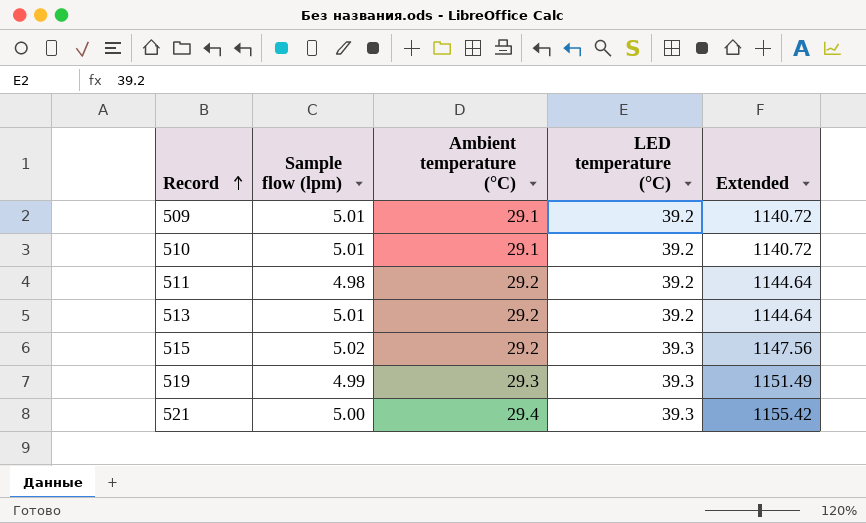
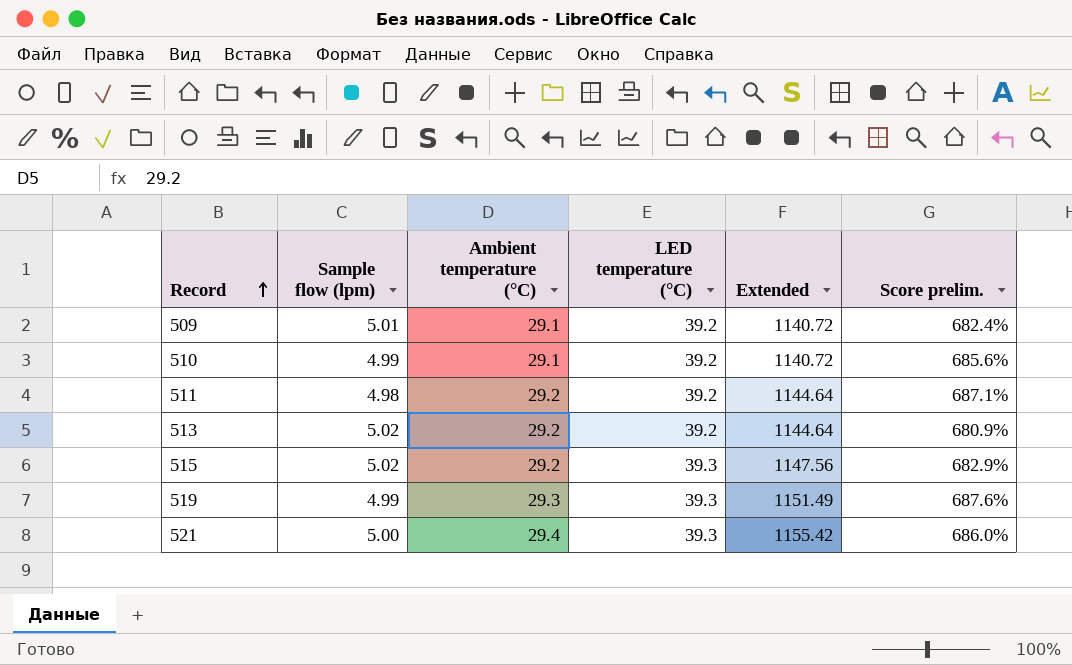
column Score prelim. | formula: none -> ([LED temperature (°C)] - [Sample flow (lpm)]) / [Sample flow (lpm)]
510 | Sample flow (lpm): 5.01 -> 4.99
513 | Sample flow (lpm): 5.01 -> 5.02

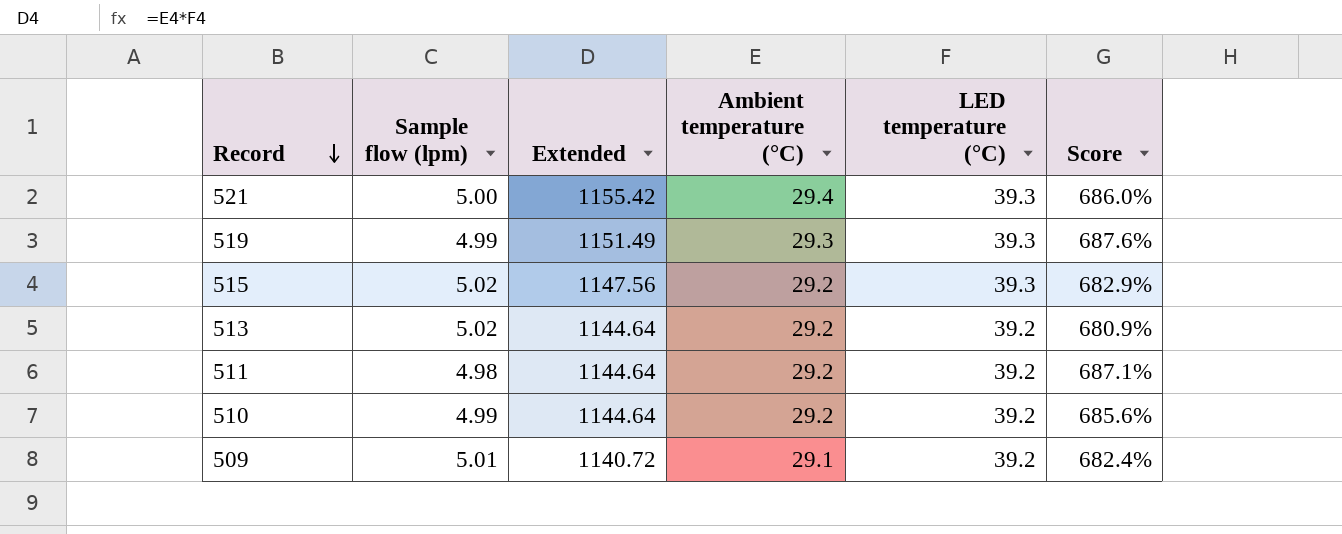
row order: Record ascending -> Record descending
column Extended | position: 5 -> 3
column name: Score prelim. -> Score
510 | Extended: 1140.72 -> 1144.64
510 | Ambient temperature (°C): 29.1 -> 29.2

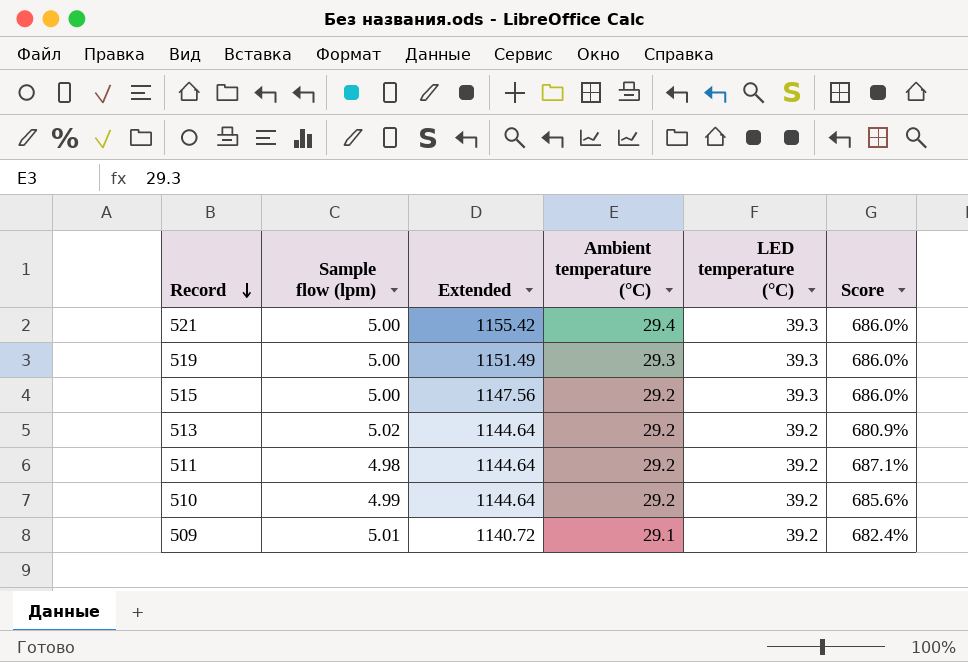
519 | Sample flow (lpm): 4.99 -> 5.00
519 | Score: 687.6% -> 686.0%
515 | Sample flow (lpm): 5.02 -> 5.00
515 | Score: 682.9% -> 686.0%

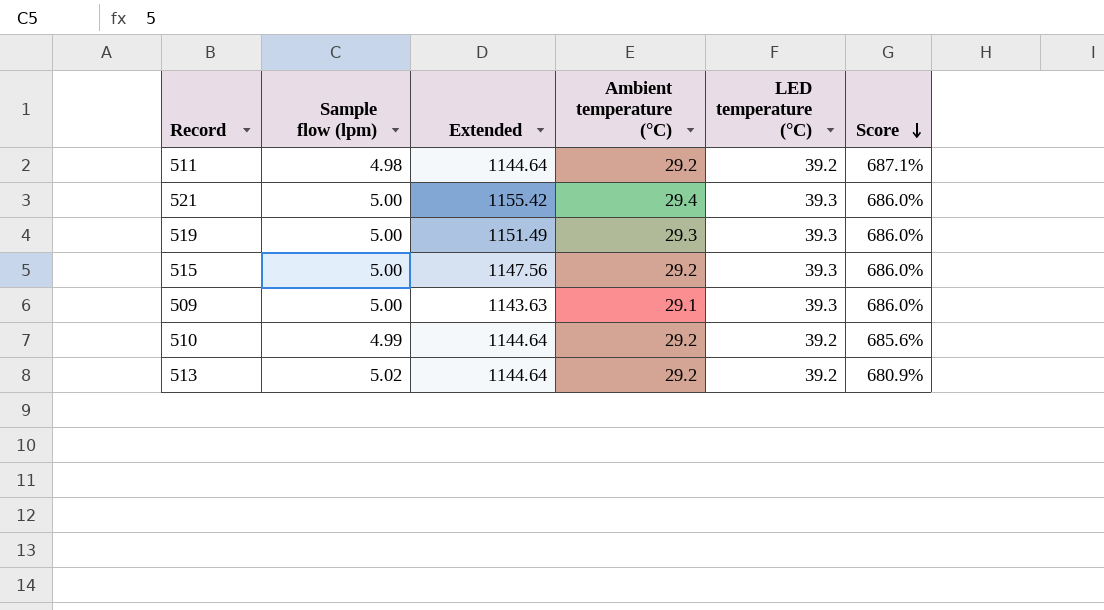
row order: Record descending -> Score descending
509 | Sample flow (lpm): 5.01 -> 5.00
509 | Extended: 1140.72 -> 1143.63
509 | LED temperature (°C): 39.2 -> 39.3
509 | Score: 682.4% -> 686.0%

